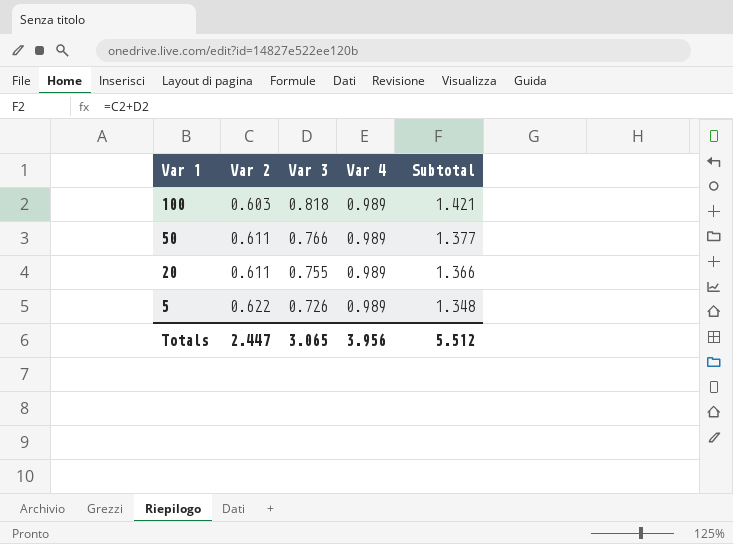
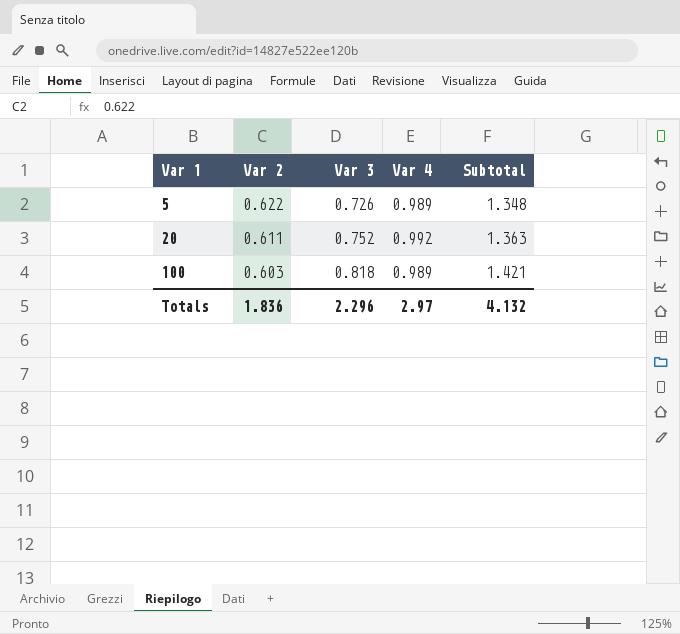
row order: Var 1 descending -> Var 1 ascending
row 50: 0.611 | 0.766 | 0.989 | 1.377 -> none
20 | Var 3: 0.755 -> 0.752
20 | Var 4: 0.989 -> 0.992
20 | Subtotal: 1.366 -> 1.363
Totals | Var 2: 2.447 -> 1.836
Totals | Var 3: 3.065 -> 2.296
Totals | Var 4: 3.956 -> 2.97
Totals | Subtotal: 5.512 -> 4.132

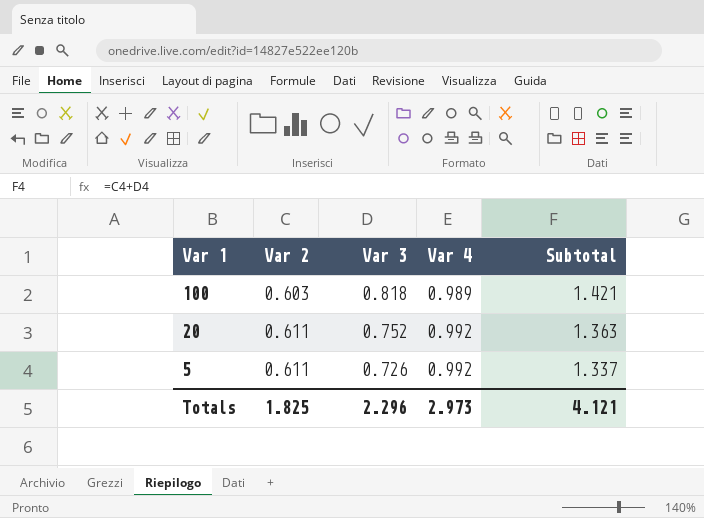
row order: Var 1 ascending -> Var 1 descending
5 | Var 2: 0.622 -> 0.611
5 | Var 4: 0.989 -> 0.992
5 | Subtotal: 1.348 -> 1.337
Totals | Var 2: 1.836 -> 1.825
Totals | Var 4: 2.97 -> 2.973
Totals | Subtotal: 4.132 -> 4.121

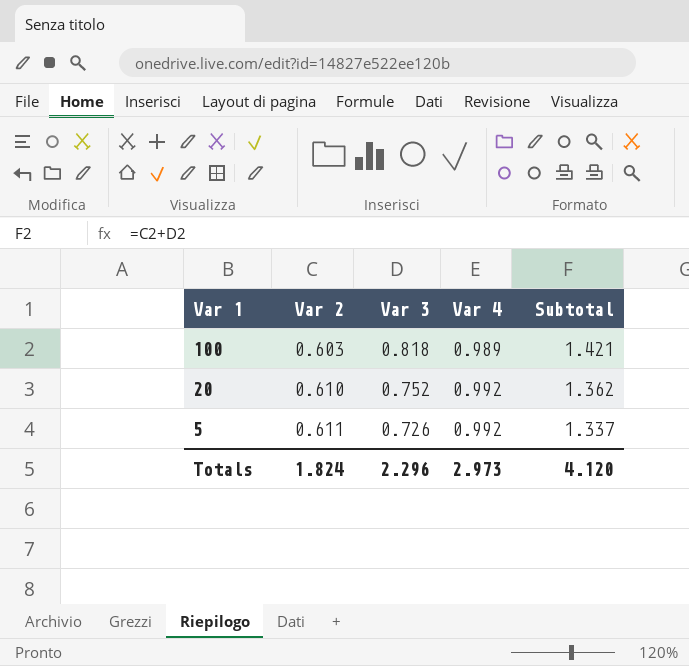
20 | Var 2: 0.611 -> 0.610
20 | Subtotal: 1.363 -> 1.362
Totals | Var 2: 1.825 -> 1.824
Totals | Subtotal: 4.121 -> 4.120

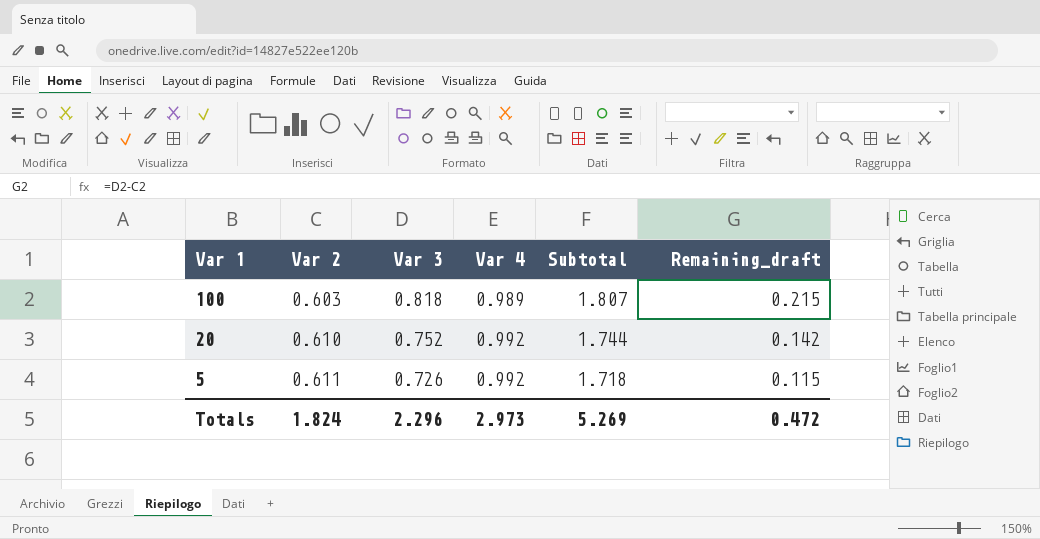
column Subtotal | formula: [Var 2] + [Var 3] -> [Var 3] + [Var 4]
column Remaining_draft | formula: none -> [Var 3] - [Var 2]
Totals | Subtotal: 4.120 -> 5.269

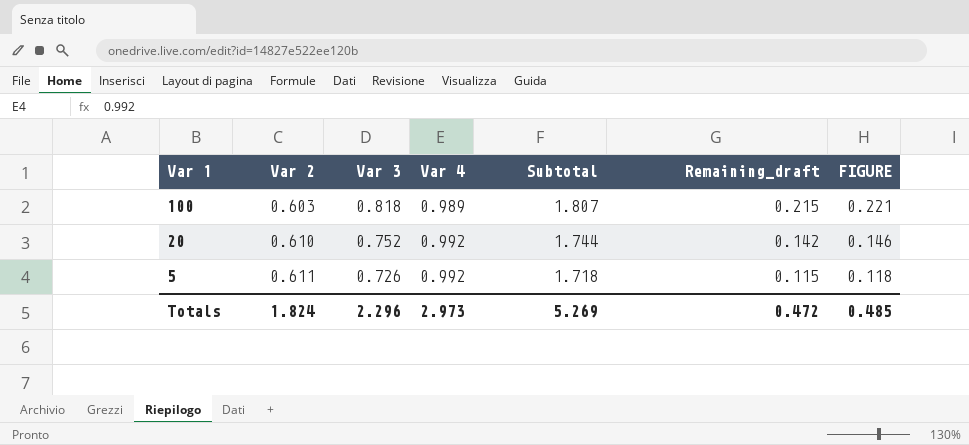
column FIGURE | formula: none -> [Remaining_draft] * 1.03

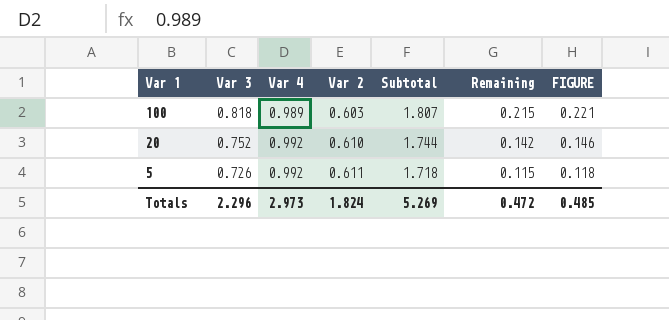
column Var 2 | position: 2 -> 4
column name: Remaining_draft -> Remaining

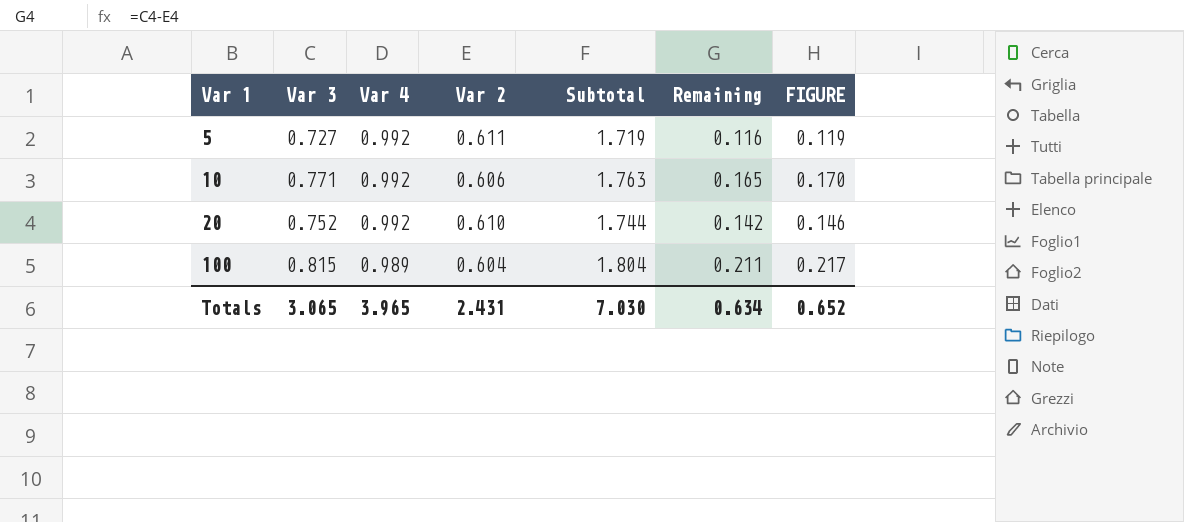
row order: Var 1 descending -> Var 1 ascending
5 | Var 3: 0.726 -> 0.727
5 | Subtotal: 1.718 -> 1.719
5 | Remaining: 0.115 -> 0.116
5 | FIGURE: 0.118 -> 0.119
row 10: none -> 0.771 | 0.992 | 0.606 | 1.763 | 0.165 | 0.170
100 | Var 3: 0.818 -> 0.815
100 | Var 2: 0.603 -> 0.604
100 | Subtotal: 1.807 -> 1.804
100 | Remaining: 0.215 -> 0.211
100 | FIGURE: 0.221 -> 0.217
Totals | Var 3: 2.296 -> 3.065
Totals | Var 4: 2.973 -> 3.965
Totals | Var 2: 1.824 -> 2.431
Totals | Subtotal: 5.269 -> 7.030
Totals | Remaining: 0.472 -> 0.634
Totals | FIGURE: 0.485 -> 0.652

